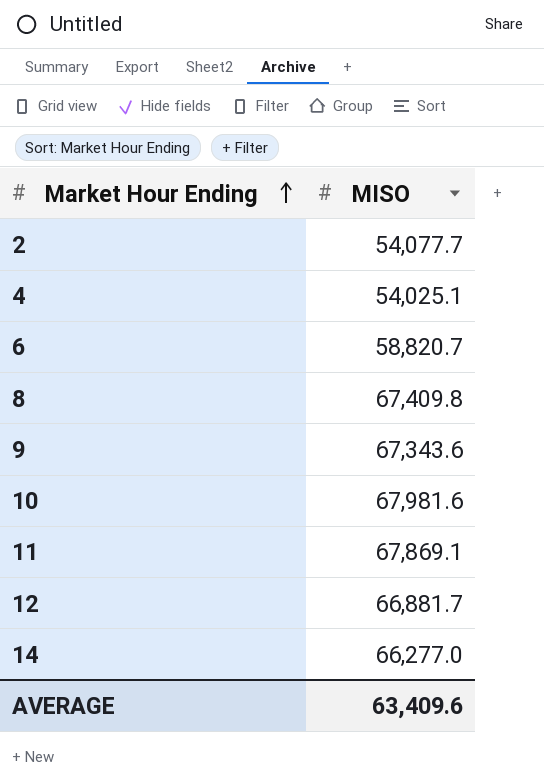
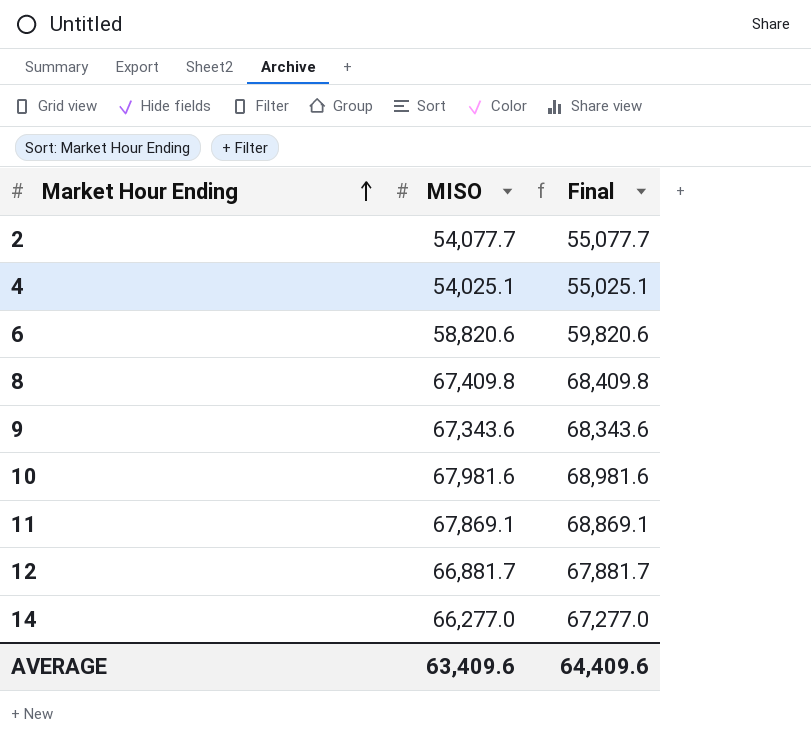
column Final | formula: none -> [MISO] + 1000
6 | MISO: 58,820.7 -> 58,820.6

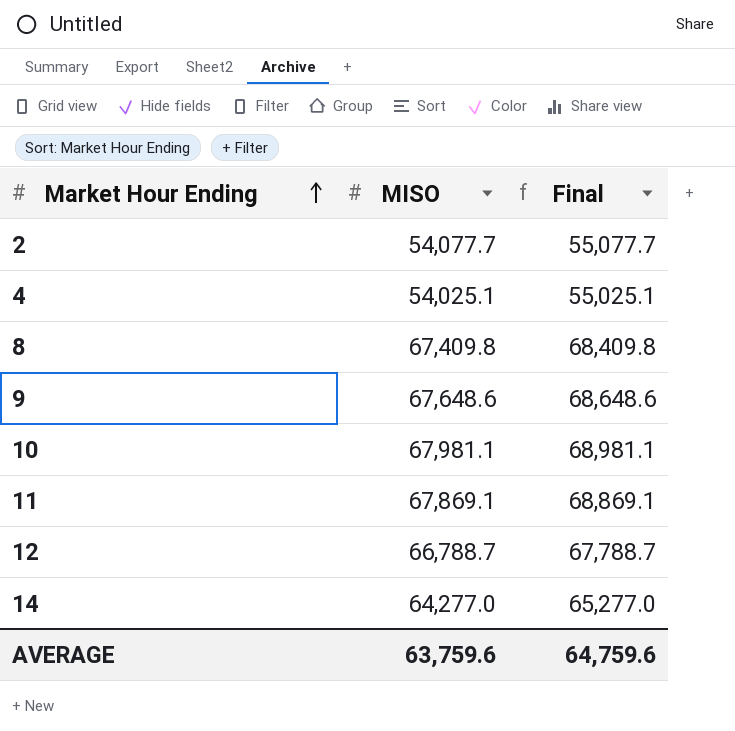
row 6: 58,820.6 | 59,820.6 -> none
9 | MISO: 67,343.6 -> 67,648.6
9 | Final: 68,343.6 -> 68,648.6
10 | MISO: 67,981.6 -> 67,981.1
10 | Final: 68,981.6 -> 68,981.1
12 | MISO: 66,881.7 -> 66,788.7
12 | Final: 67,881.7 -> 67,788.7
14 | MISO: 66,277.0 -> 64,277.0
14 | Final: 67,277.0 -> 65,277.0
AVERAGE | MISO: 63,409.6 -> 63,759.6
AVERAGE | Final: 64,409.6 -> 64,759.6

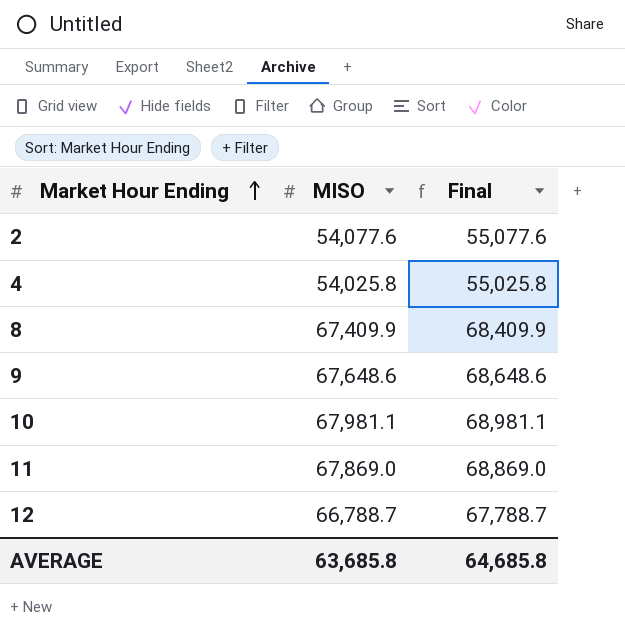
row 14: 64,277.0 | 65,277.0 -> none
2 | MISO: 54,077.7 -> 54,077.6
2 | Final: 55,077.7 -> 55,077.6
4 | MISO: 54,025.1 -> 54,025.8
4 | Final: 55,025.1 -> 55,025.8
8 | MISO: 67,409.8 -> 67,409.9
8 | Final: 68,409.8 -> 68,409.9
11 | MISO: 67,869.1 -> 67,869.0
11 | Final: 68,869.1 -> 68,869.0
AVERAGE | MISO: 63,759.6 -> 63,685.8
AVERAGE | Final: 64,759.6 -> 64,685.8

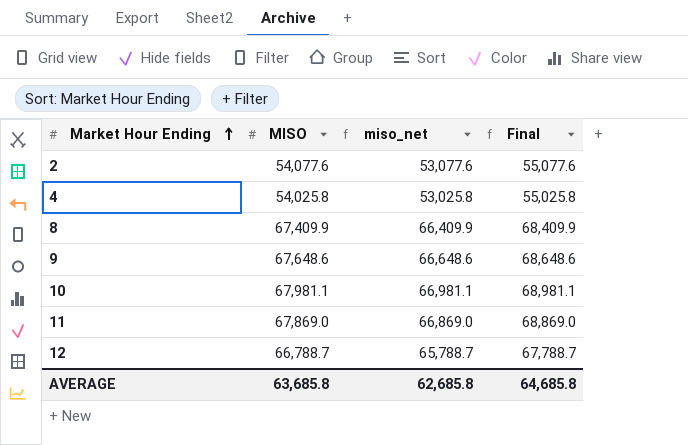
column miso_net | formula: none -> [MISO] - 1000

